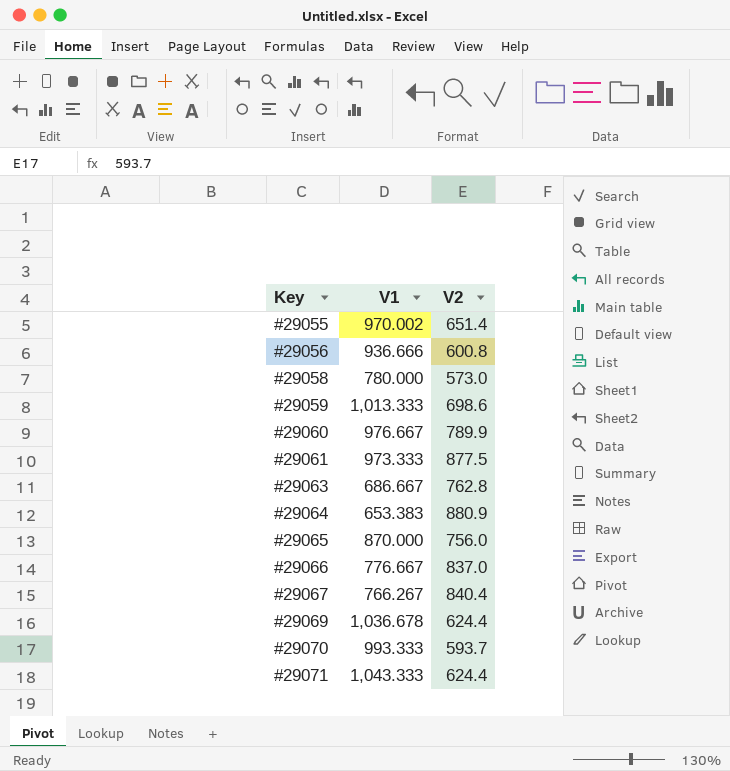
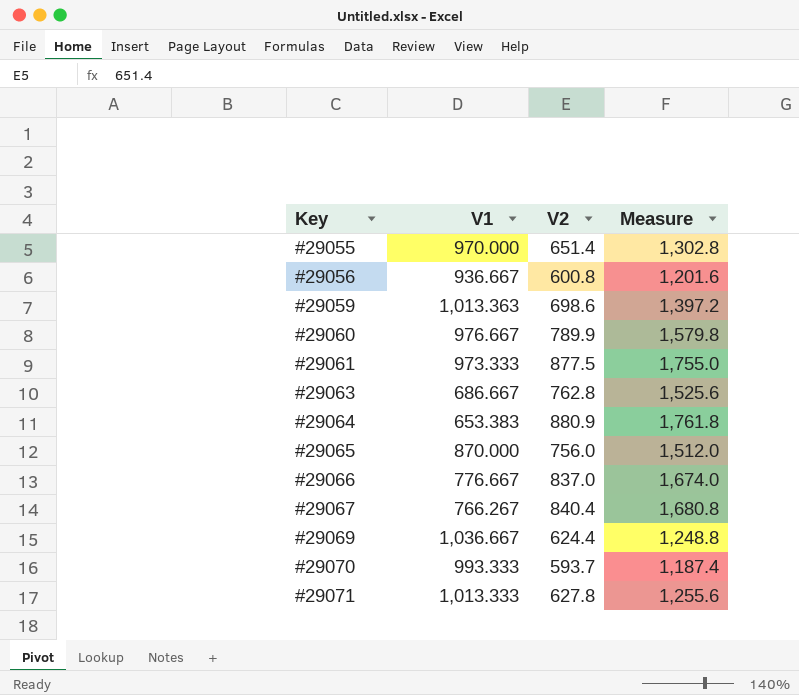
column Measure | formula: none -> [V2] * 2
row #29058: 780.000 | 573.0 -> none
#29055 | V1: 970.002 -> 970.000
#29056 | V1: 936.666 -> 936.667
#29059 | V1: 1,013.333 -> 1,013.363
#29069 | V1: 1,036.678 -> 1,036.667
#29071 | V1: 1,043.333 -> 1,013.333
#29071 | V2: 624.4 -> 627.8

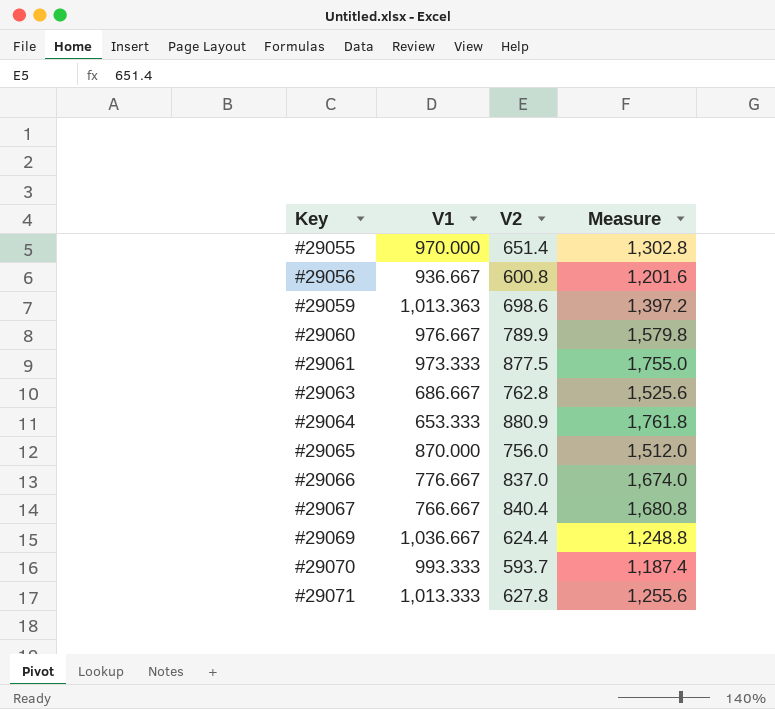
#29064 | V1: 653.383 -> 653.333
#29067 | V1: 766.267 -> 766.667

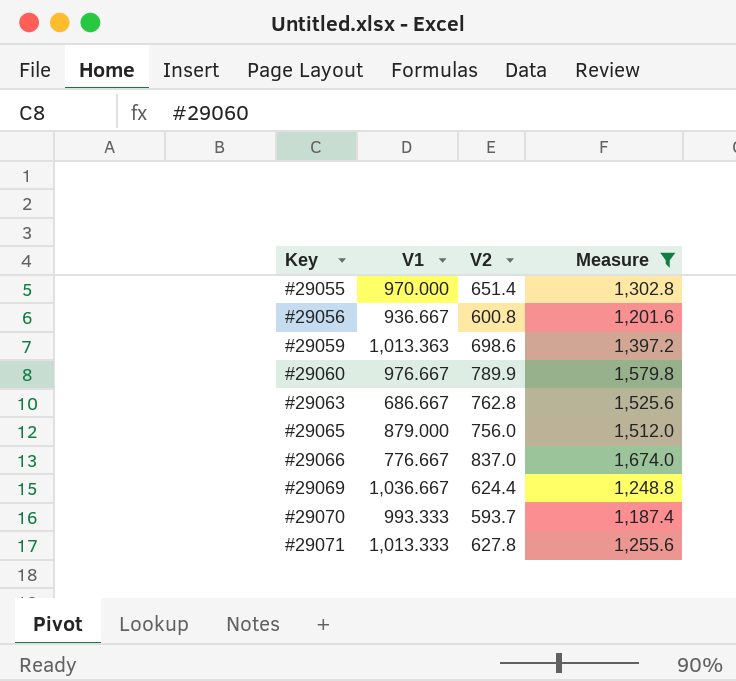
filter: none -> Measure <= 1,674.0
#29065 | V1: 870.000 -> 879.000

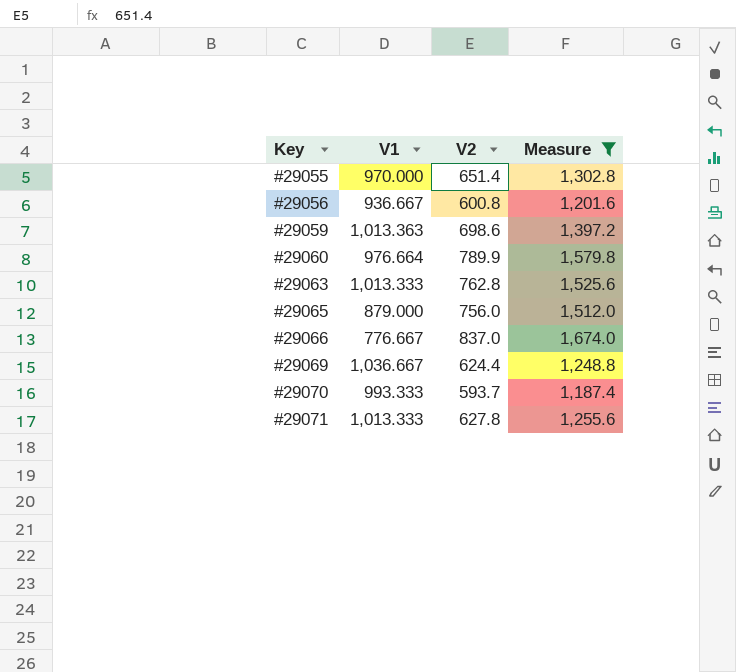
#29060 | V1: 976.667 -> 976.664
#29063 | V1: 686.667 -> 1,013.333

